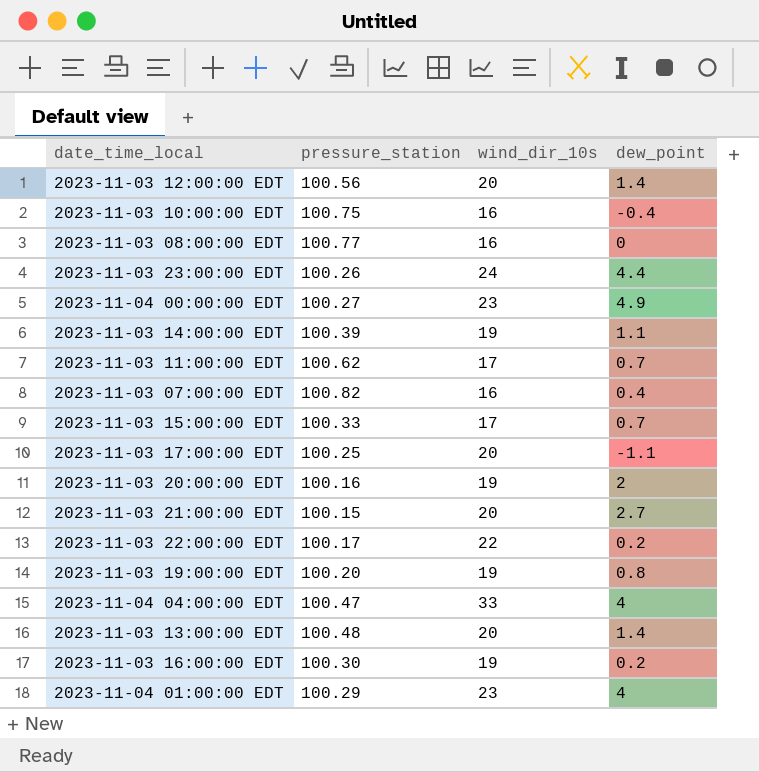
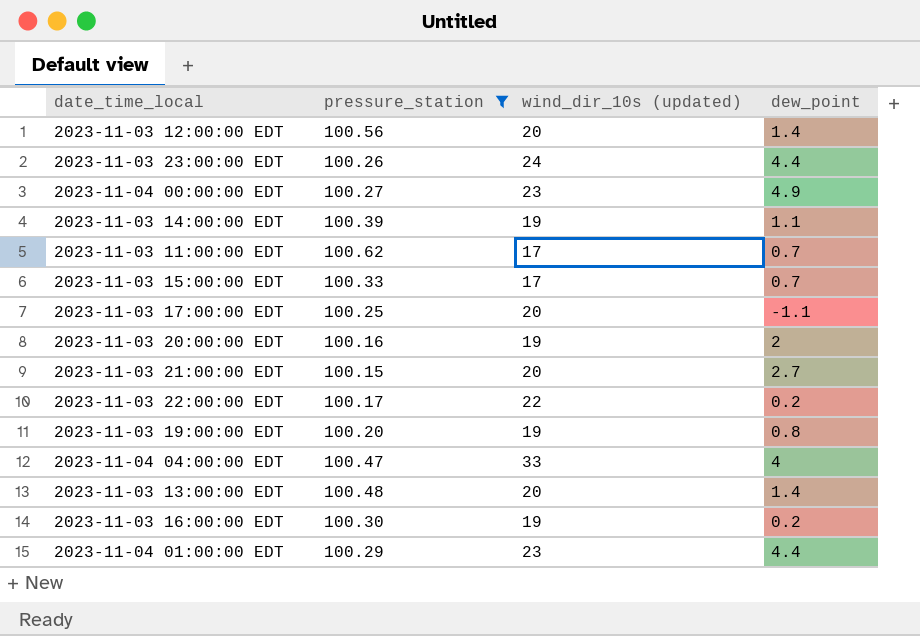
filter: none -> pressure_station <= 100.62
column name: wind_dir_10s -> wind_dir_10s (updated)
2023-11-04 01:00:00 EDT | dew_point: 4 -> 4.4

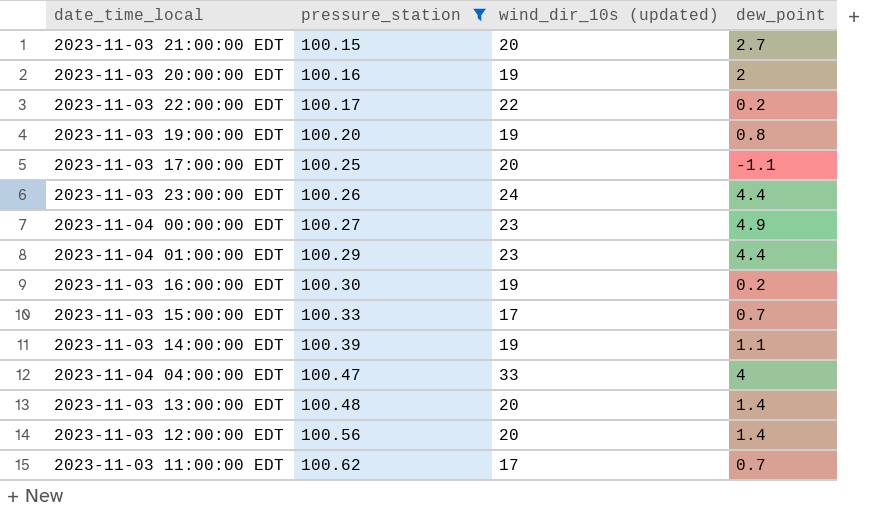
row order: none -> pressure_station ascending

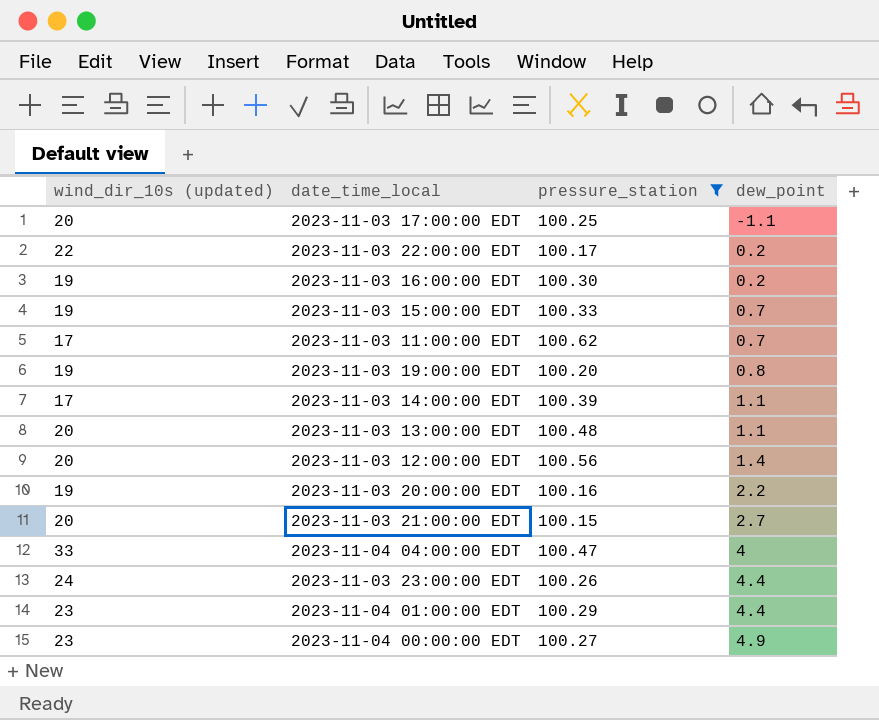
row order: pressure_station ascending -> dew_point ascending
column wind_dir_10s (updated) | position: 3 -> 1
2023-11-03 15:00:00 EDT | wind_dir_10s (updated): 17 -> 19
2023-11-03 14:00:00 EDT | wind_dir_10s (updated): 19 -> 17
2023-11-03 13:00:00 EDT | dew_point: 1.4 -> 1.1
2023-11-03 20:00:00 EDT | dew_point: 2 -> 2.2

